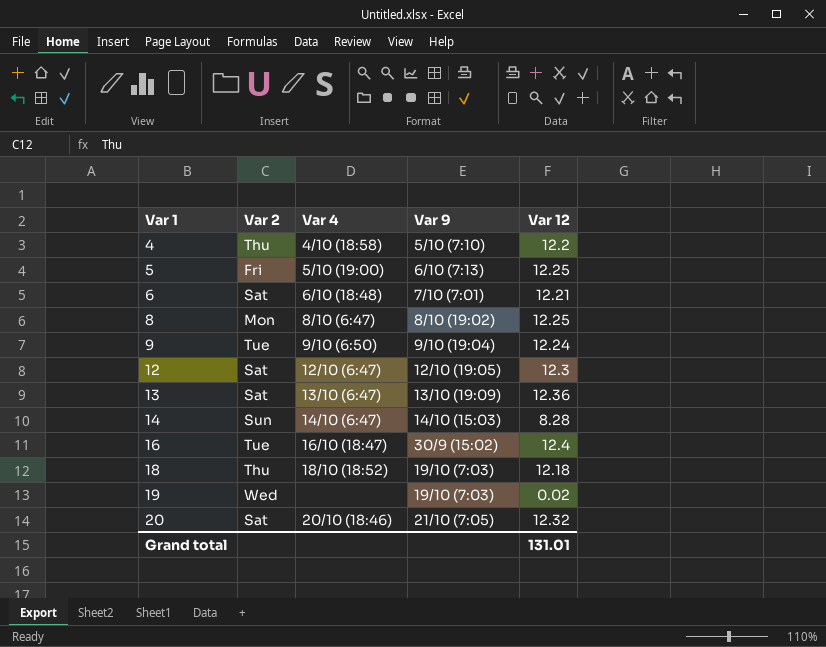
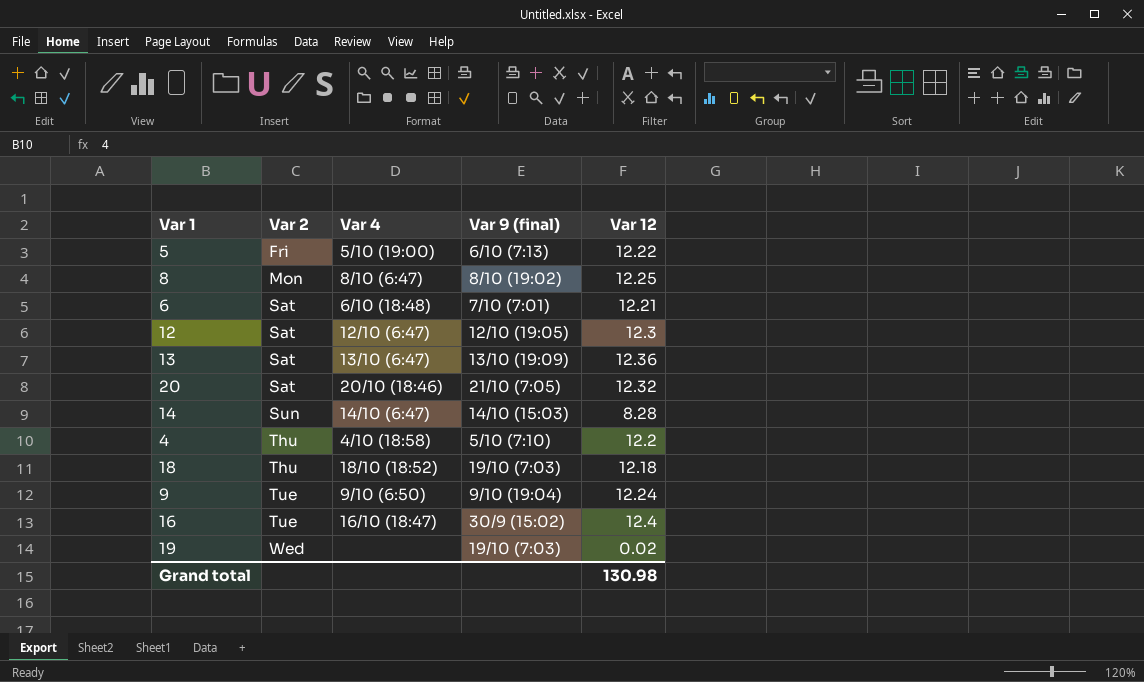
row order: Var 1 ascending -> Var 2 ascending
column name: Var 9 -> Var 9 (final)
5 | Var 12: 12.25 -> 12.22
Grand total | Var 12: 131.01 -> 130.98

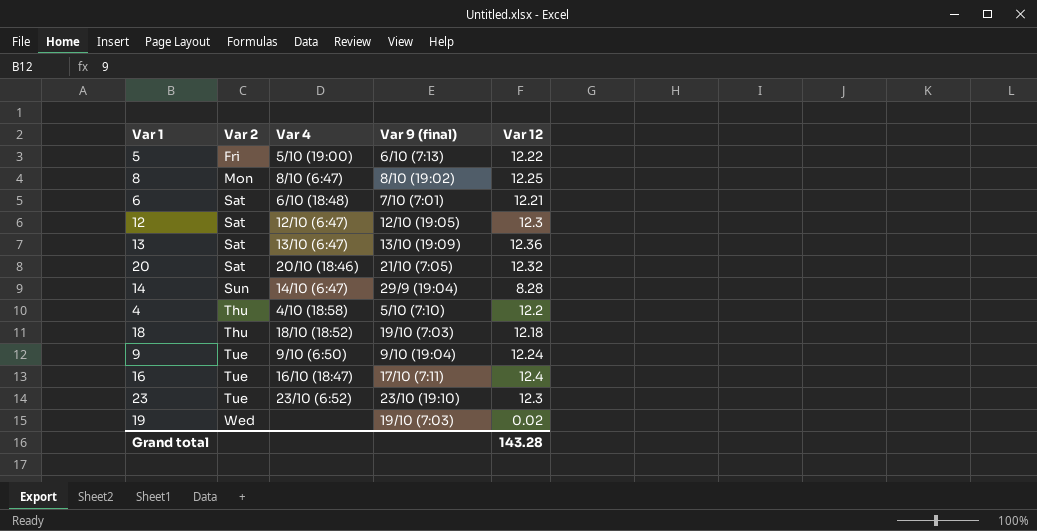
14 | Var 9 (final): 14/10 (15:03) -> 29/9 (19:04)
16 | Var 9 (final): 30/9 (15:02) -> 17/10 (7:11)
row 23: none -> Tue | 23/10 (6:52) | 23/10 (19:10) | 12.3
Grand total | Var 12: 130.98 -> 143.28

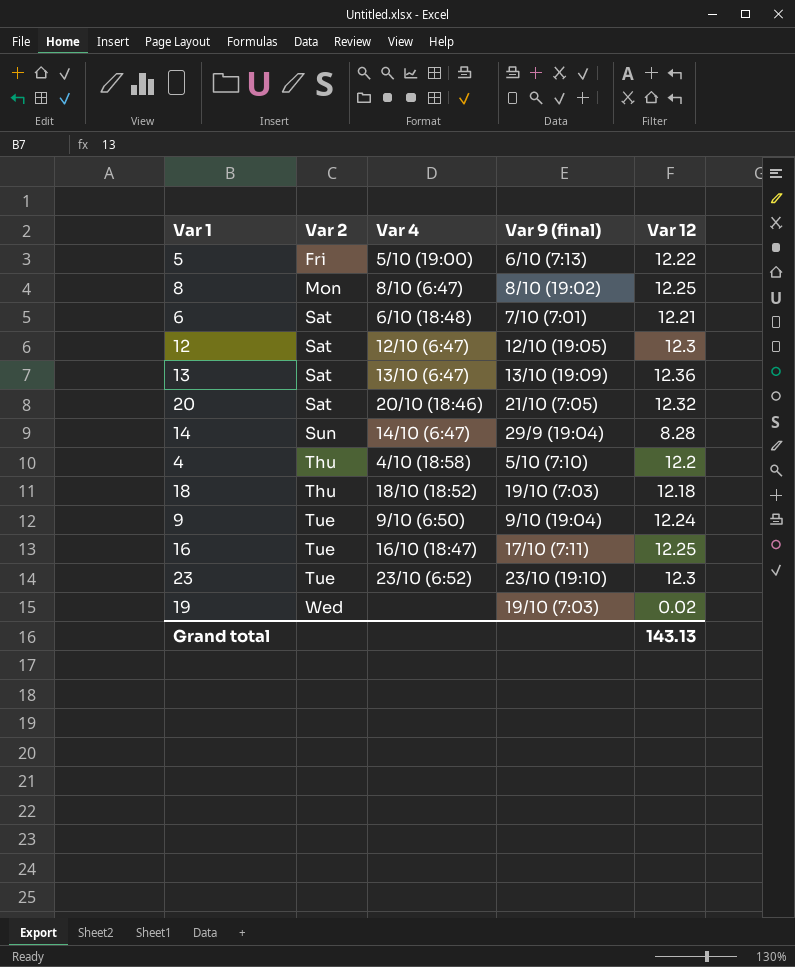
16 | Var 12: 12.4 -> 12.25
Grand total | Var 12: 143.28 -> 143.13

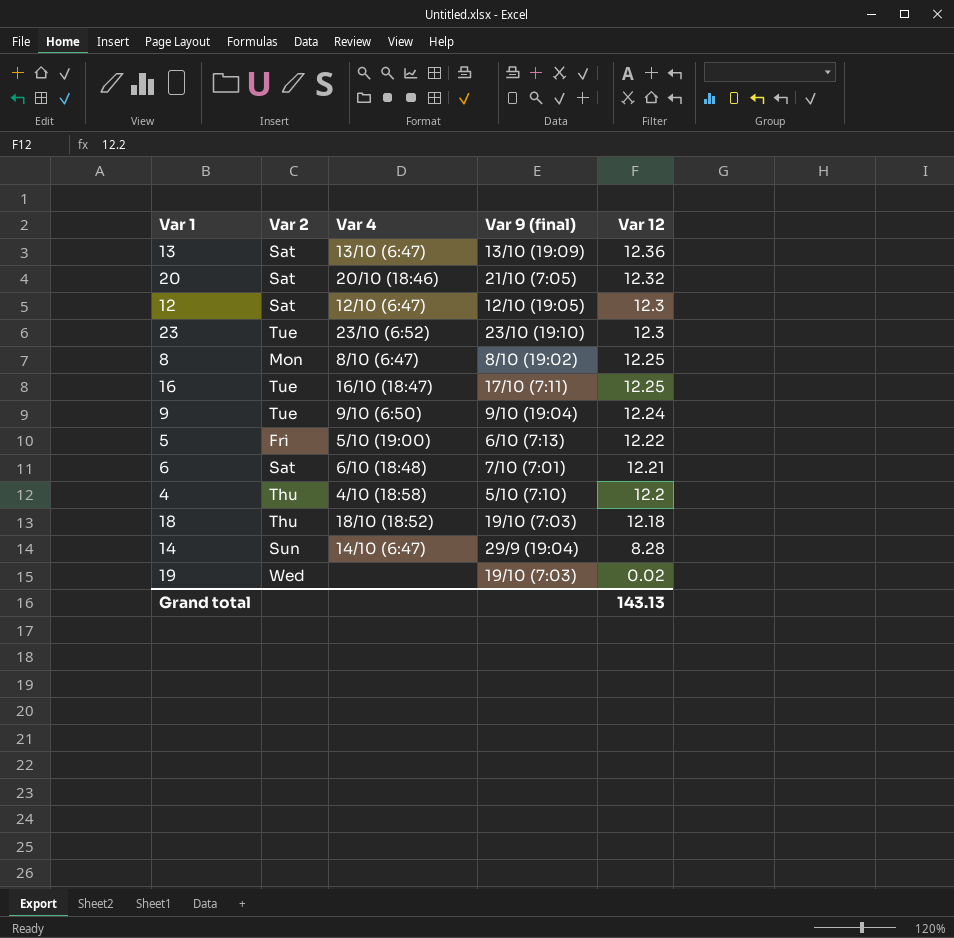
row order: Var 2 ascending -> Var 12 descending

